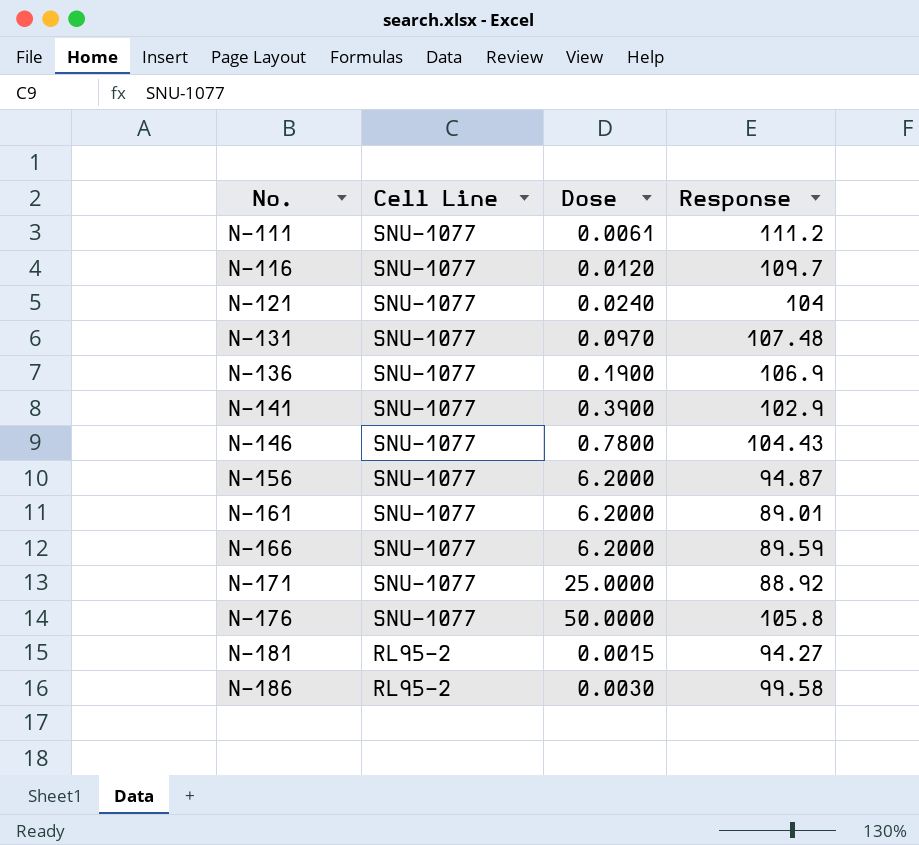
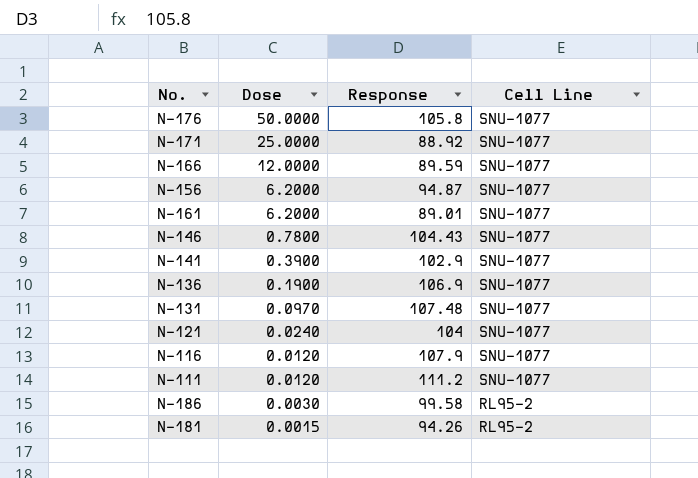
row order: No. ascending -> Dose descending
column Cell Line | position: 2 -> 4
N-166 | Dose: 6.2000 -> 12.0000
N-116 | Response: 109.7 -> 107.9
N-111 | Dose: 0.0061 -> 0.0120
N-181 | Response: 94.27 -> 94.26

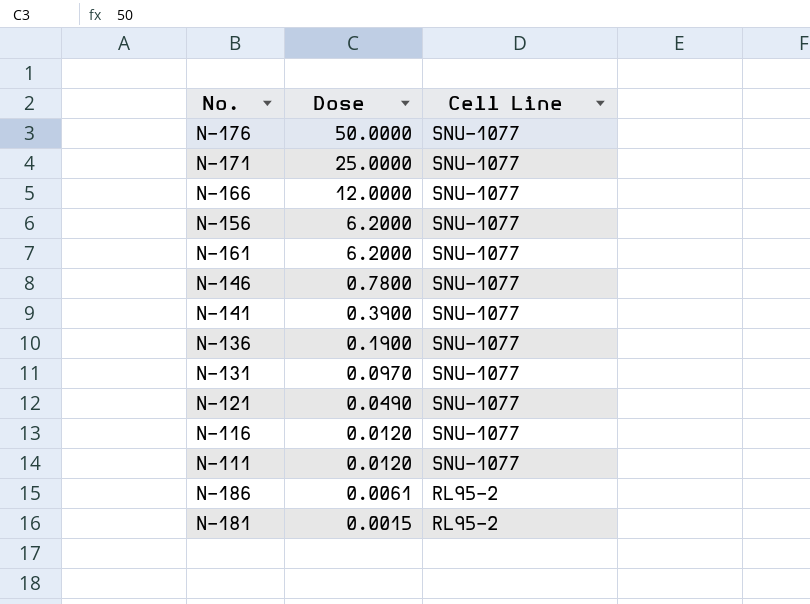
column Response | position: 3 -> none
N-121 | Dose: 0.0240 -> 0.0490
N-186 | Dose: 0.0030 -> 0.0061

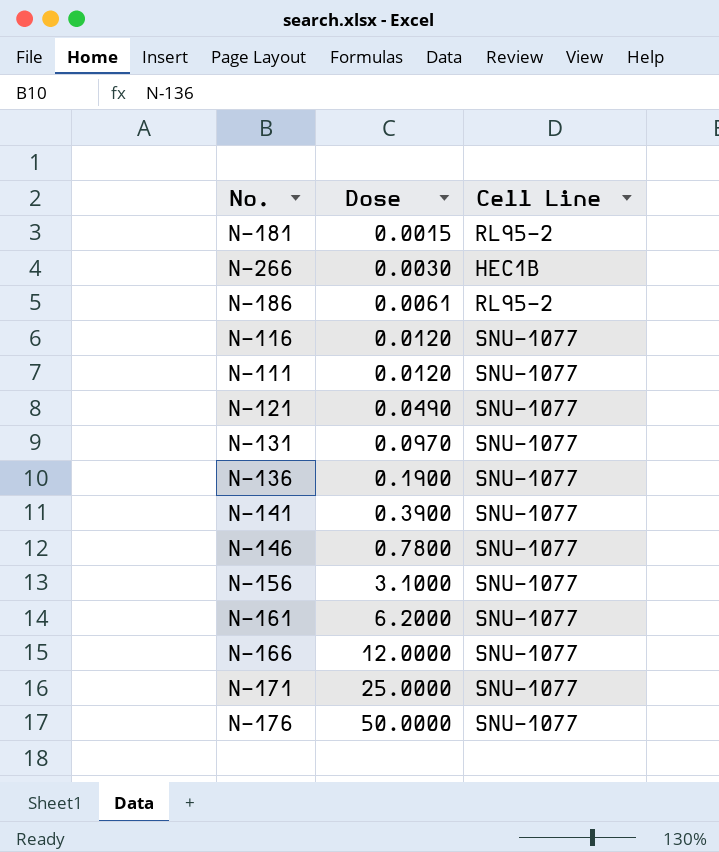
row order: Dose descending -> Dose ascending
row N-266: none -> 0.0030 | HEC1B
N-156 | Dose: 6.2000 -> 3.1000

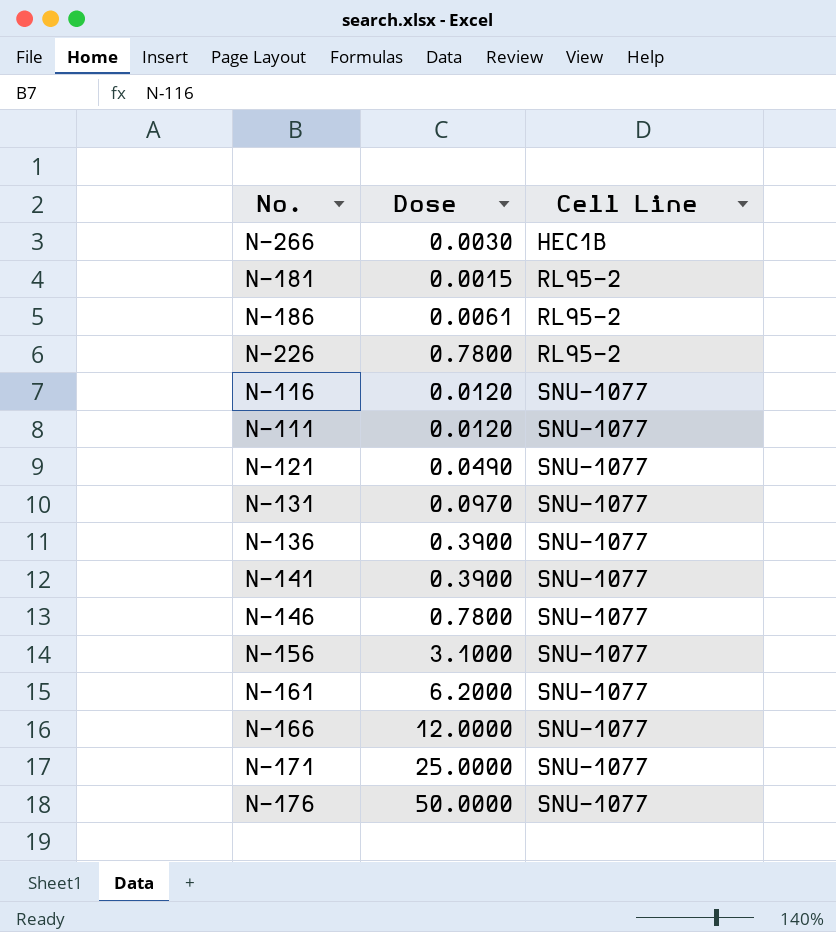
row order: Dose ascending -> Cell Line ascending
row N-226: none -> 0.7800 | RL95-2
N-136 | Dose: 0.1900 -> 0.3900

